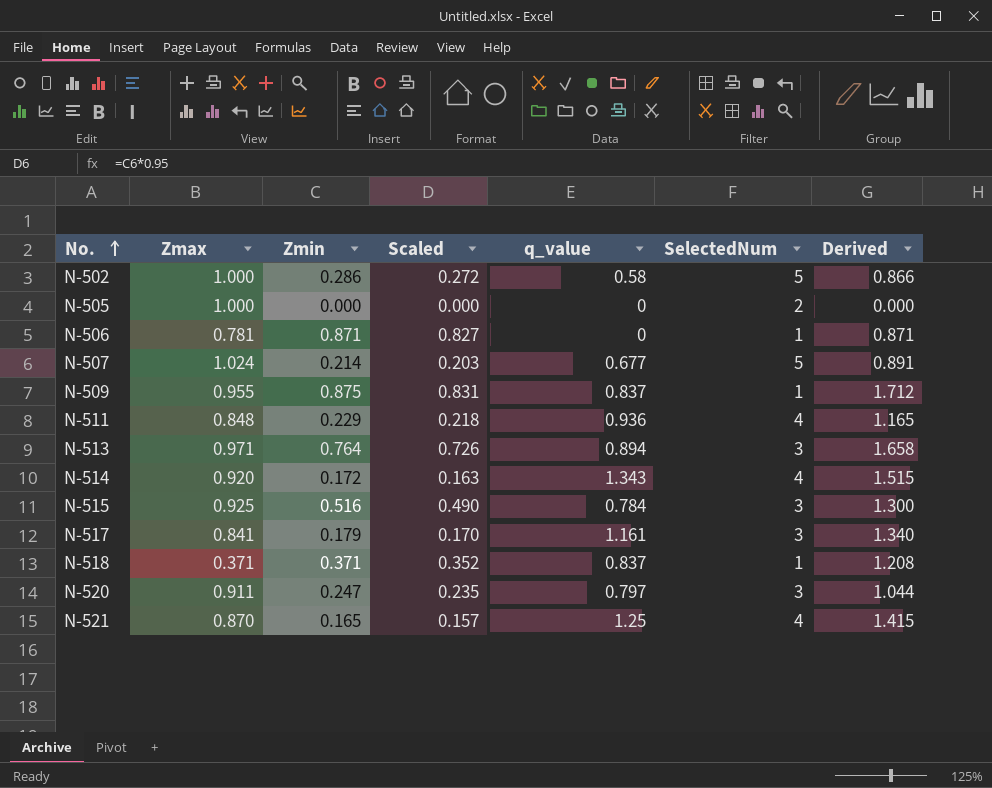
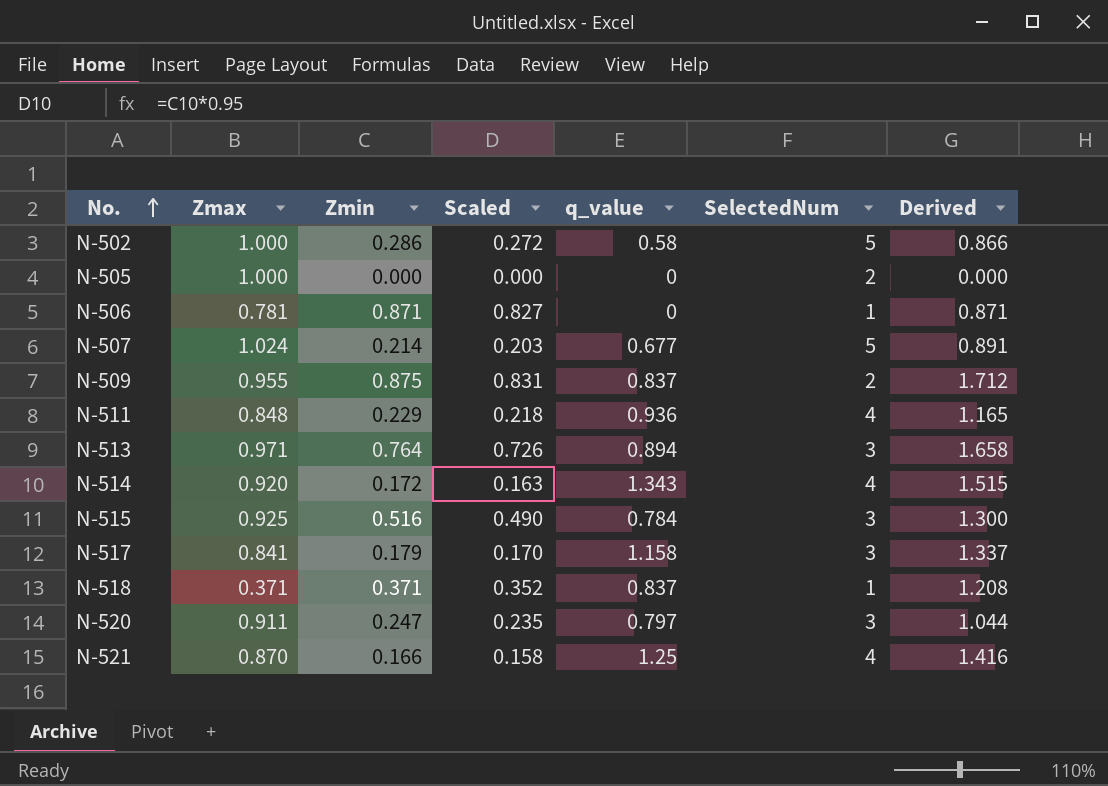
N-509 | SelectedNum: 1 -> 2
N-517 | q_value: 1.161 -> 1.158
N-517 | Derived: 1.340 -> 1.337
N-521 | Zmin: 0.165 -> 0.166
N-521 | Scaled: 0.157 -> 0.158
N-521 | Derived: 1.415 -> 1.416

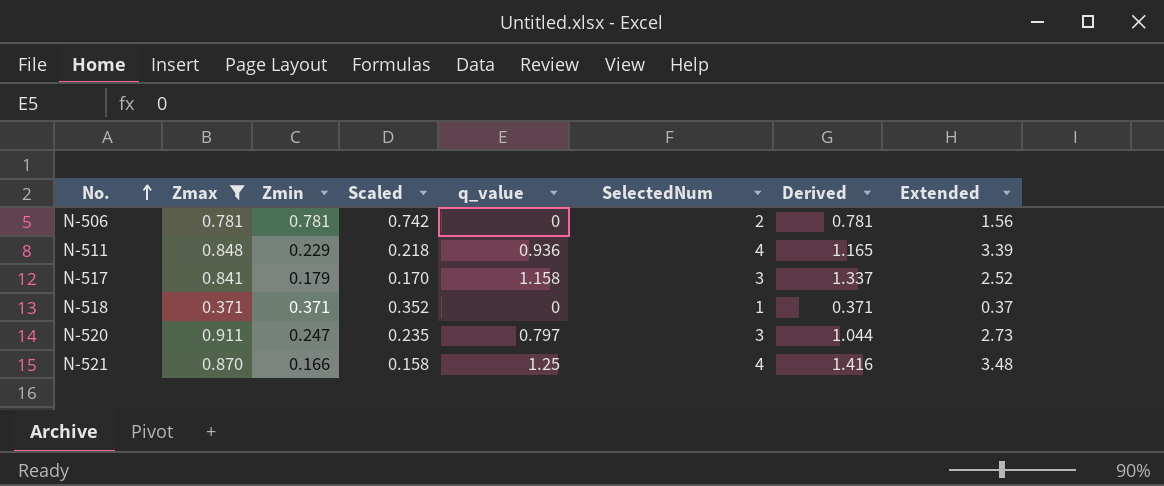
filter: none -> Zmax <= 0.911
column Extended | formula: none -> [Zmax] * [SelectedNum]
N-506 | Zmin: 0.871 -> 0.781
N-506 | Scaled: 0.827 -> 0.742
N-506 | SelectedNum: 1 -> 2
N-506 | Derived: 0.871 -> 0.781
N-518 | q_value: 0.837 -> 0
N-518 | Derived: 1.208 -> 0.371

